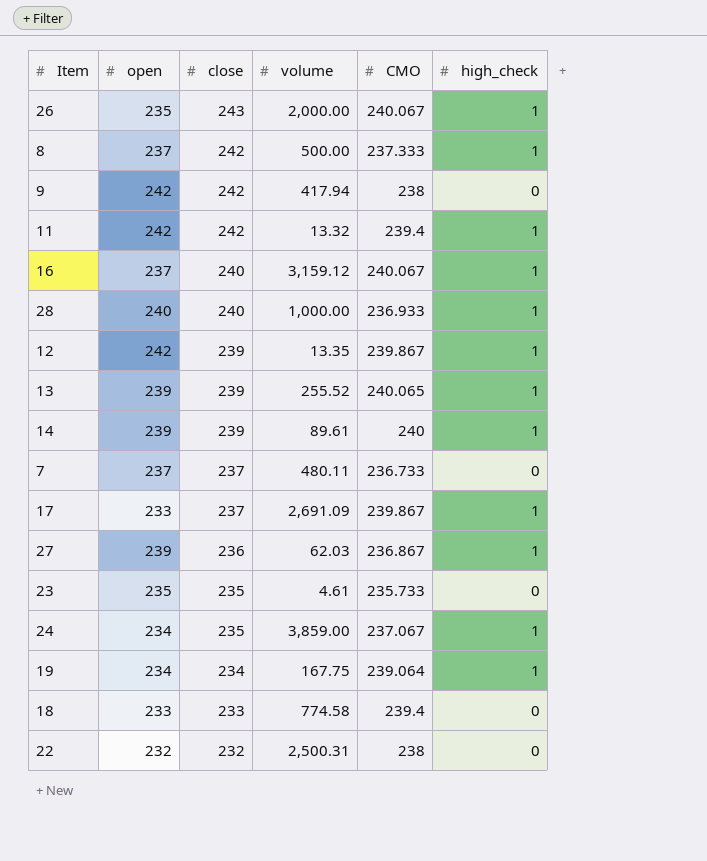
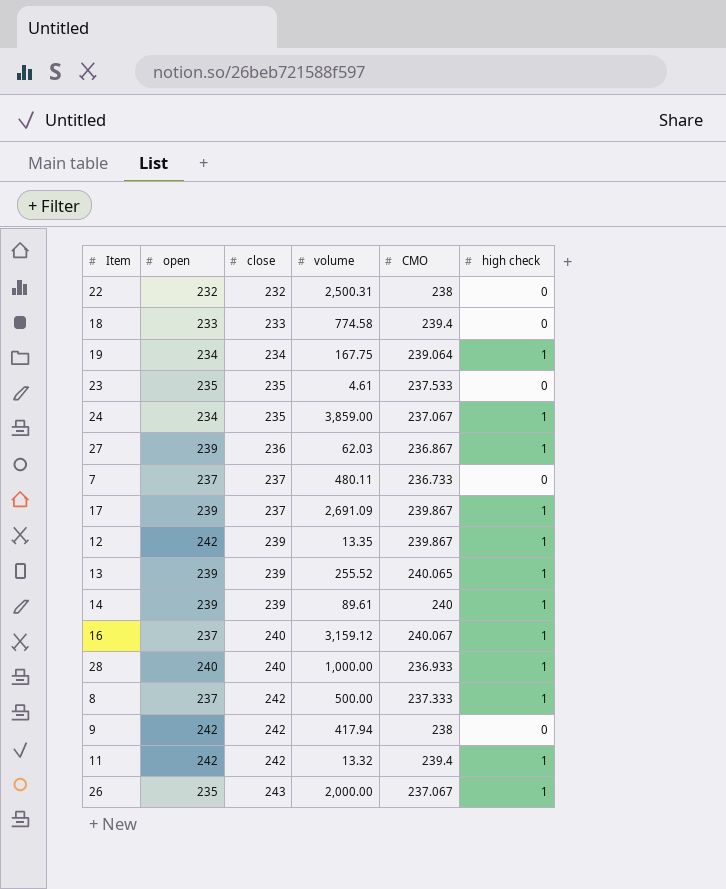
row order: close descending -> close ascending
column name: high_check -> high check
23 | CMO: 235.733 -> 237.533
17 | open: 233 -> 239
26 | CMO: 240.067 -> 237.067

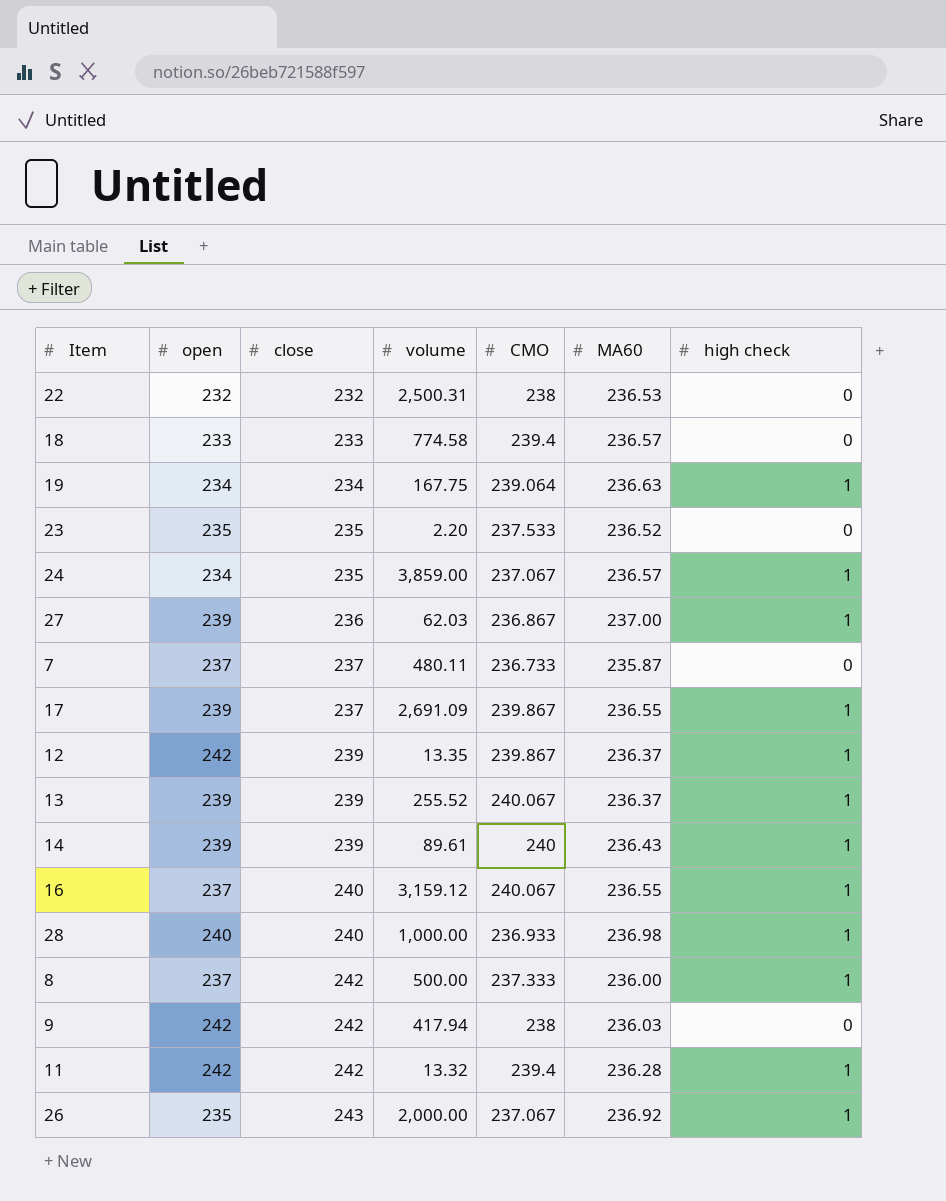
column MA60 | position: none -> 6
23 | volume: 4.61 -> 2.20
13 | CMO: 240.065 -> 240.067

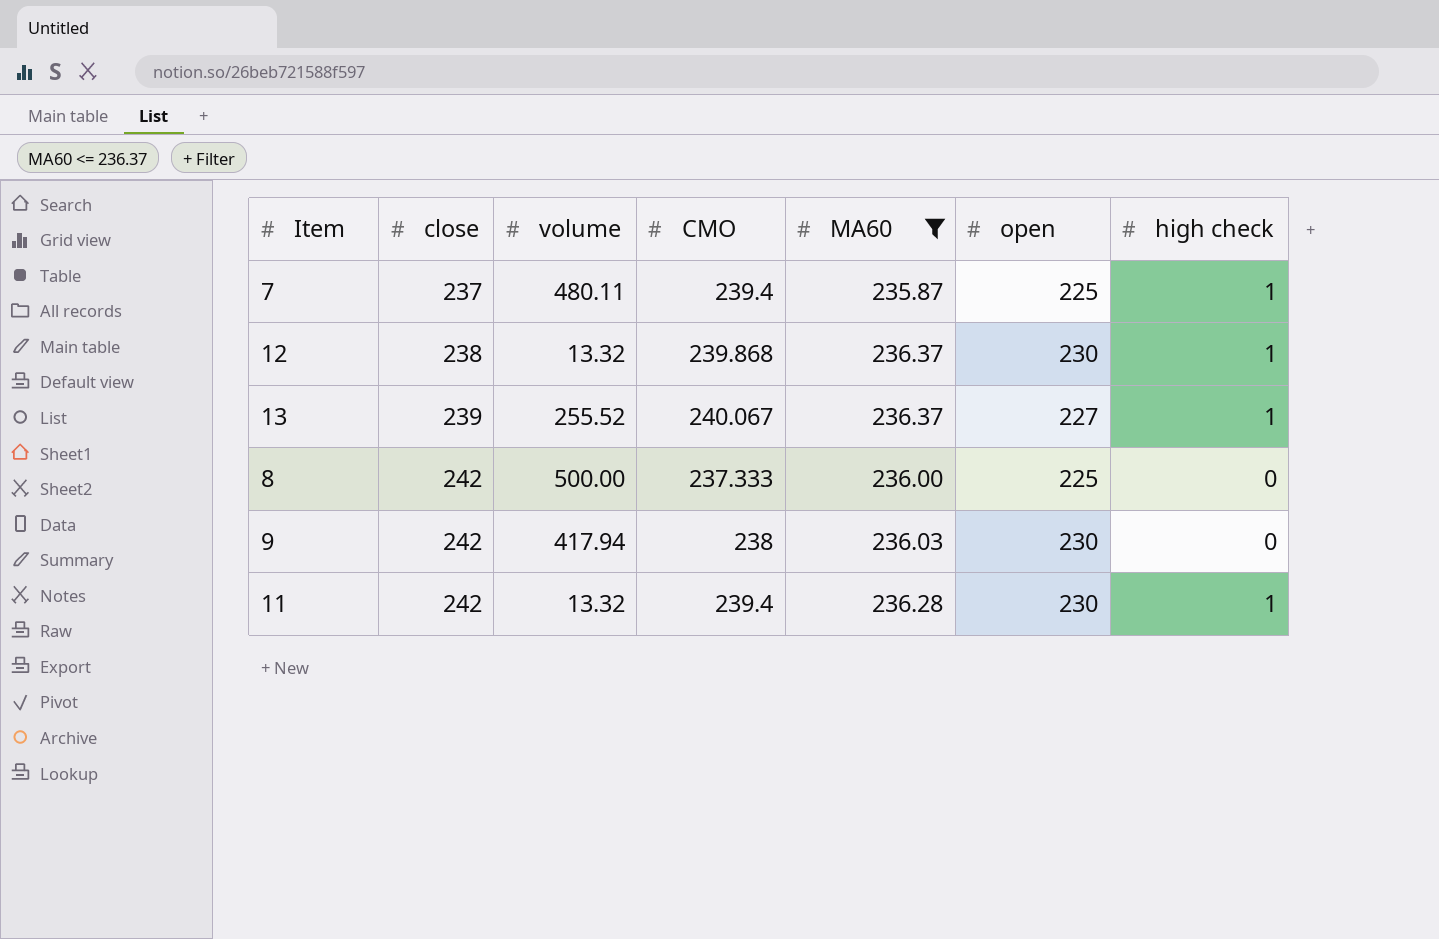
filter: none -> MA60 <= 236.37
column open | position: 2 -> 6
7 | CMO: 236.733 -> 239.4
7 | open: 237 -> 225
7 | high check: 0 -> 1
12 | close: 239 -> 238
12 | volume: 13.35 -> 13.32
12 | CMO: 239.867 -> 239.868
12 | open: 242 -> 230
13 | open: 239 -> 227
8 | open: 237 -> 225
8 | high check: 1 -> 0
9 | open: 242 -> 230
11 | open: 242 -> 230

